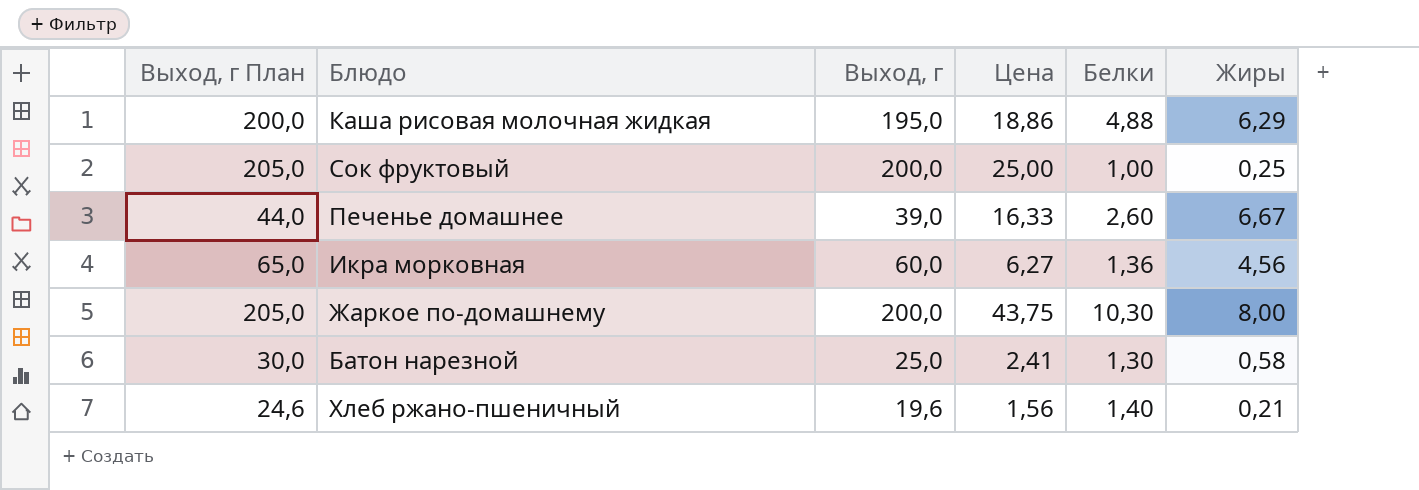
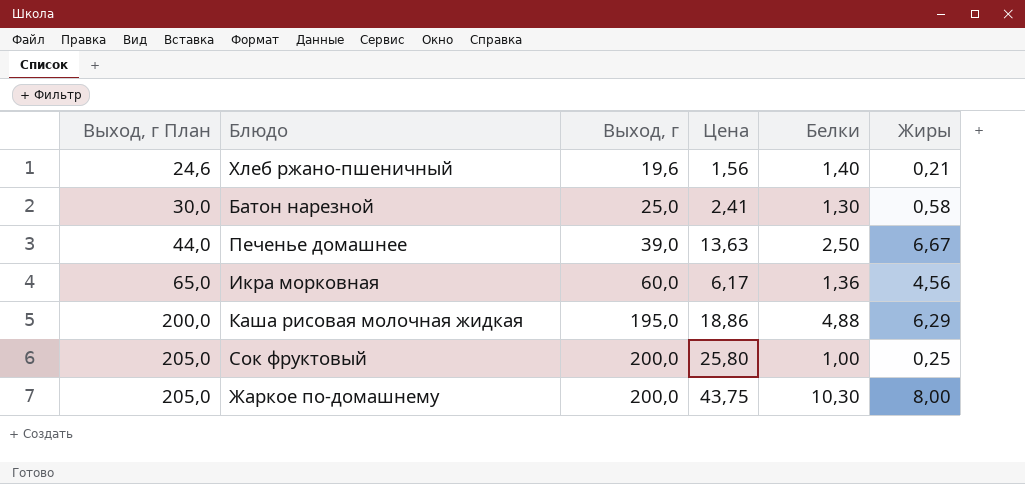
row order: none -> Выход, г План ascending
Печенье домашнее | Цена: 16,33 -> 13,63
Печенье домашнее | Белки: 2,60 -> 2,50
Икра морковная | Цена: 6,27 -> 6,17
Сок фруктовый | Цена: 25,00 -> 25,80

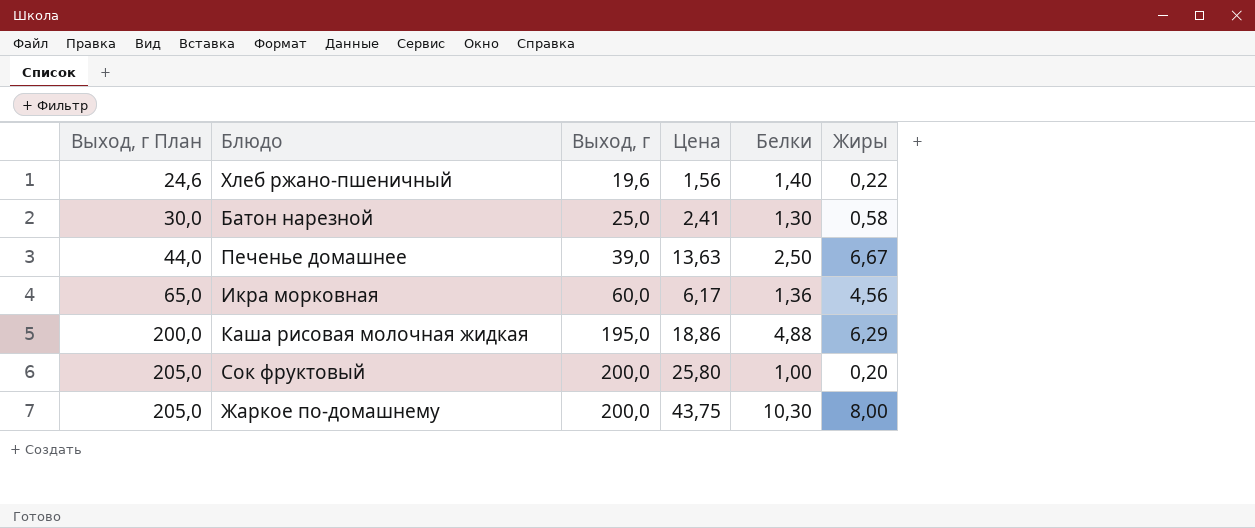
Хлеб ржано-пшеничный | Жиры: 0,21 -> 0,22
Сок фруктовый | Жиры: 0,25 -> 0,20

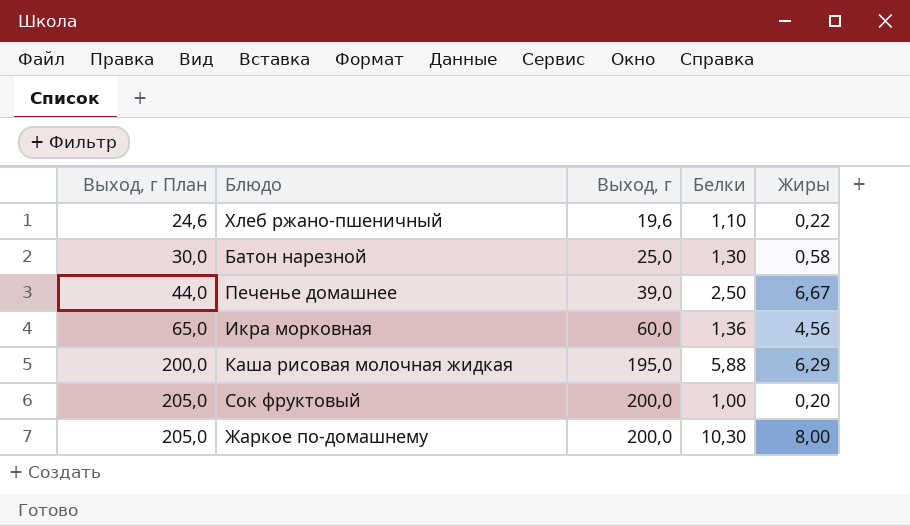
column Цена | position: 4 -> none
Хлеб ржано-пшеничный | Белки: 1,40 -> 1,10
Каша рисовая молочная жидкая | Белки: 4,88 -> 5,88

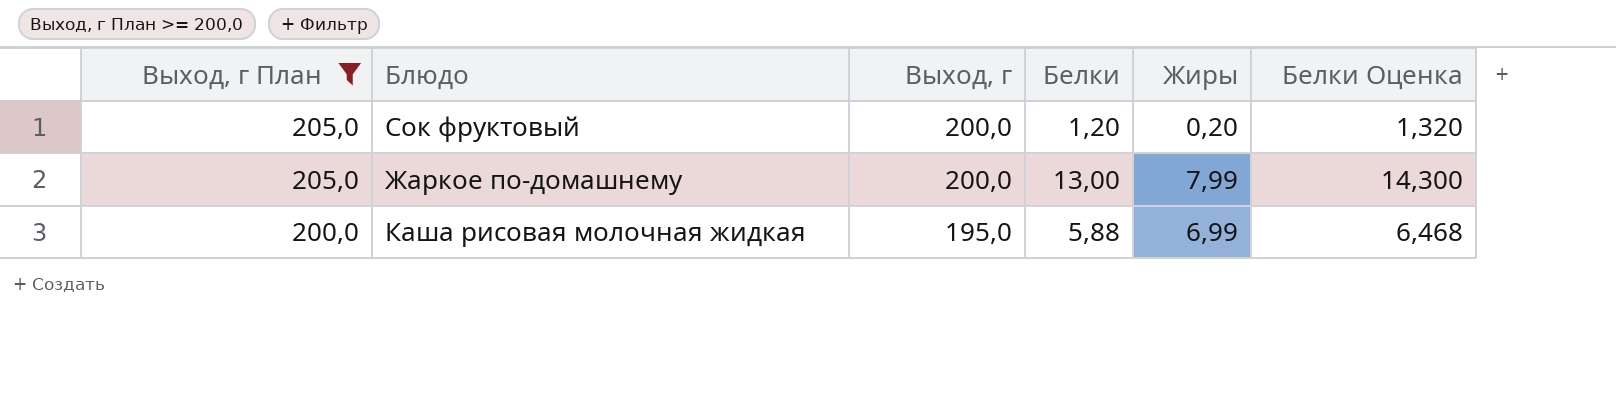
filter: none -> Выход, г План >= 200,0
row order: Выход, г План ascending -> Выход, г План descending
column Белки Оценка | formula: none -> [Белки] * 1,1
Сок фруктовый | Белки: 1,00 -> 1,20
Жаркое по-домашнему | Белки: 10,30 -> 13,00
Жаркое по-домашнему | Жиры: 8,00 -> 7,99
Каша рисовая молочная жидкая | Жиры: 6,29 -> 6,99

